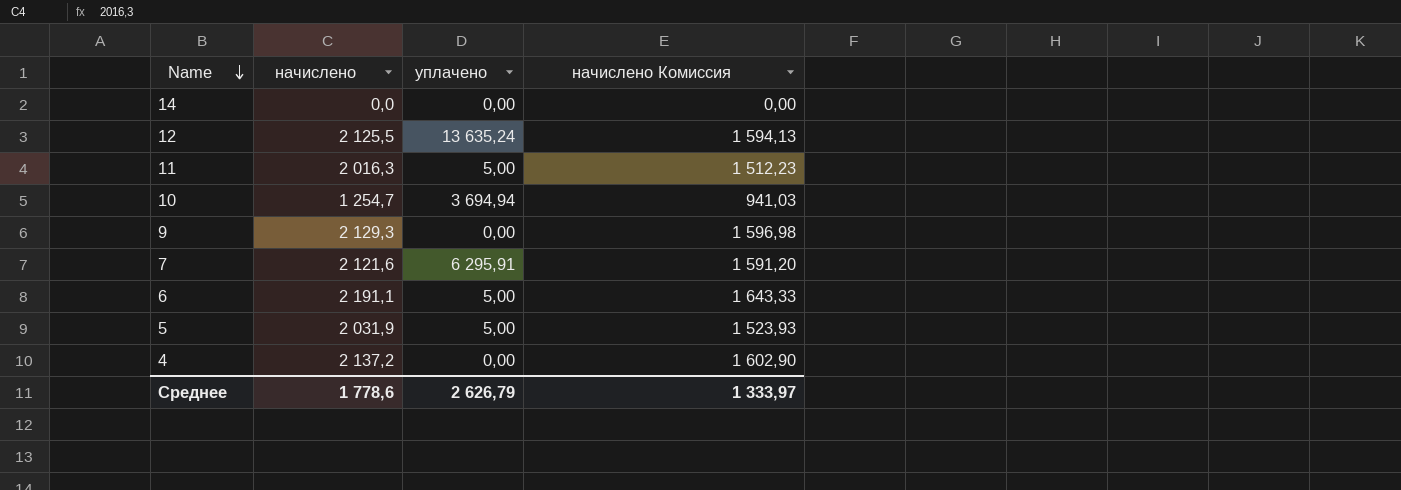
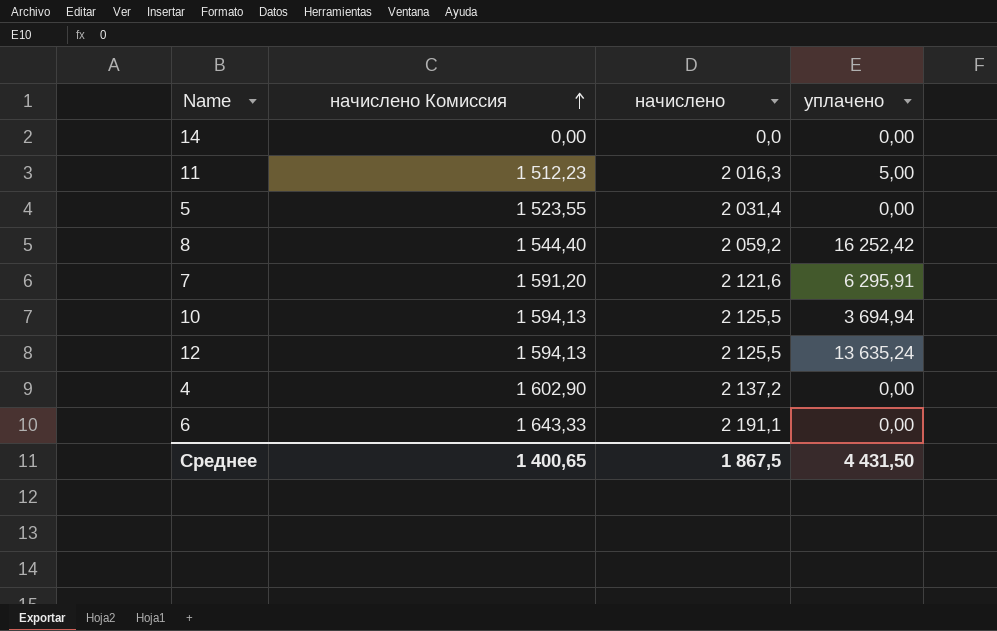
row order: Name descending -> начислено Комиссия ascending
column начислено Комиссия | position: 4 -> 2
row 9: 2 129,3 | 0,00 | 1 596,98 -> none
5 | начислено Комиссия: 1 523,93 -> 1 523,55
5 | начислено: 2 031,9 -> 2 031,4
5 | уплачено: 5,00 -> 0,00
row 8: none -> 1 544,40 | 2 059,2 | 16 252,42
10 | начислено Комиссия: 941,03 -> 1 594,13
10 | начислено: 1 254,7 -> 2 125,5
6 | уплачено: 5,00 -> 0,00
Среднее | начислено Комиссия: 1 333,97 -> 1 400,65
Среднее | начислено: 1 778,6 -> 1 867,5
Среднее | уплачено: 2 626,79 -> 4 431,50

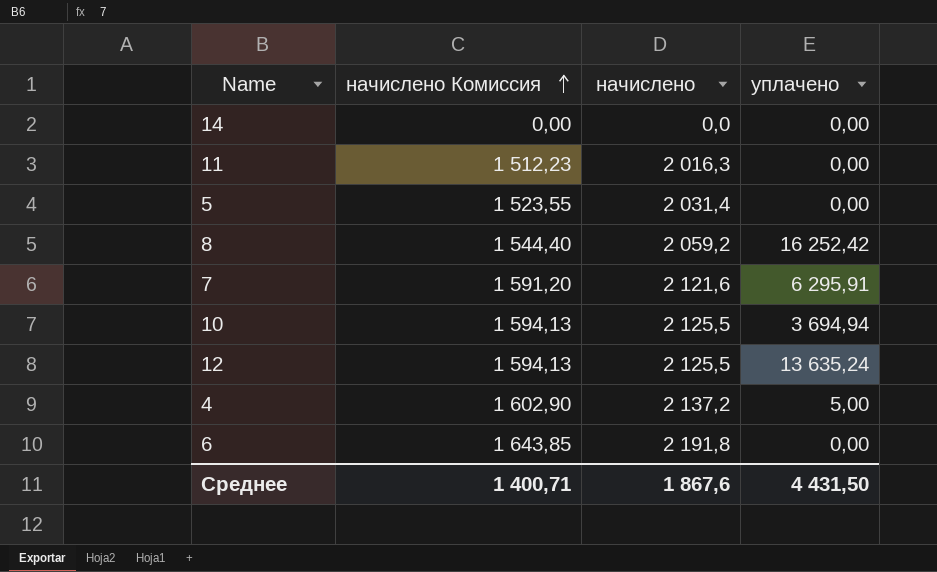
11 | уплачено: 5,00 -> 0,00
4 | уплачено: 0,00 -> 5,00
6 | начислено Комиссия: 1 643,33 -> 1 643,85
6 | начислено: 2 191,1 -> 2 191,8
Среднее | начислено Комиссия: 1 400,65 -> 1 400,71
Среднее | начислено: 1 867,5 -> 1 867,6

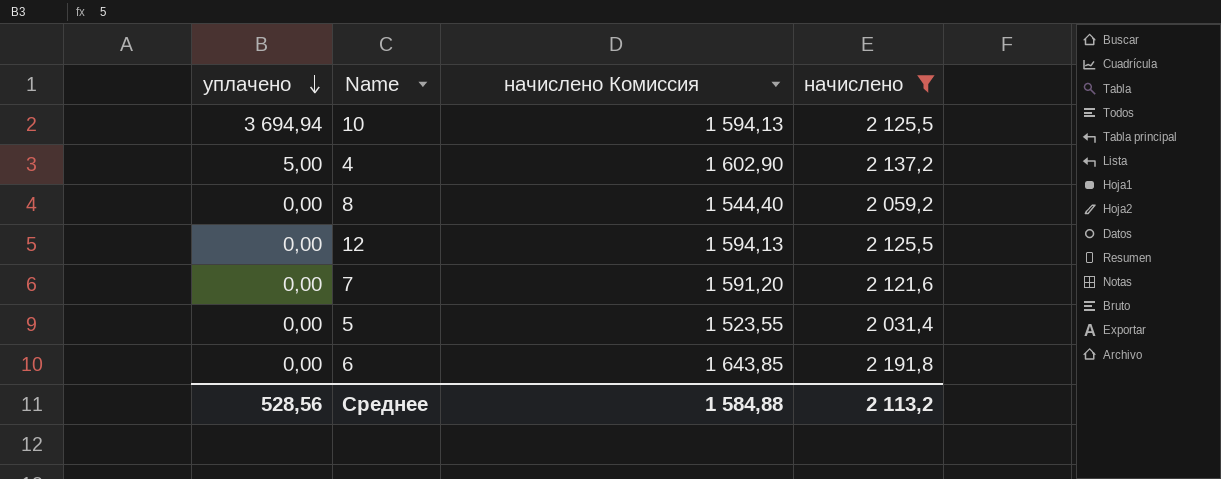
filter: none -> начислено >= 2 031,4
row order: начислено Комиссия ascending -> уплачено descending
column уплачено | position: 4 -> 1
8 | уплачено: 16 252,42 -> 0,00
12 | уплачено: 13 635,24 -> 0,00
7 | уплачено: 6 295,91 -> 0,00
Среднее | уплачено: 4 431,50 -> 528,56
Среднее | начислено Комиссия: 1 400,71 -> 1 584,88
Среднее | начислено: 1 867,6 -> 2 113,2

